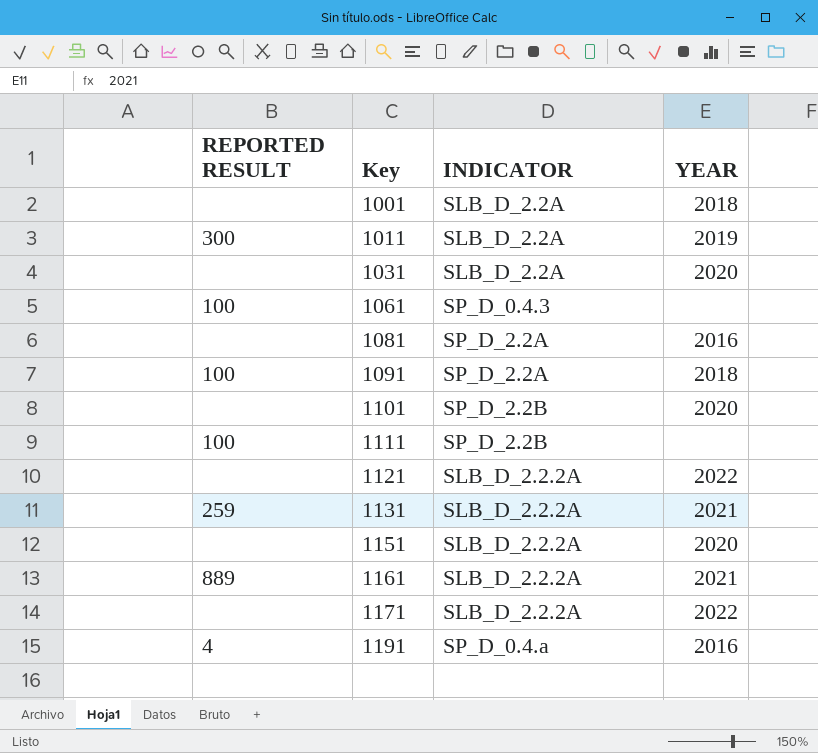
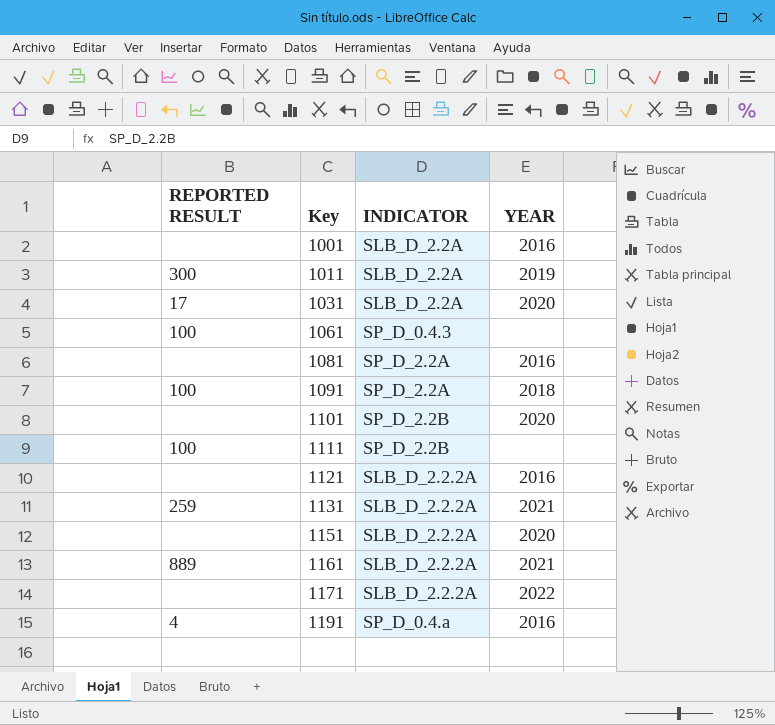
1001 | YEAR: 2018 -> 2016
1031 | REPORTED RESULT: none -> 17
1121 | YEAR: 2022 -> 2016

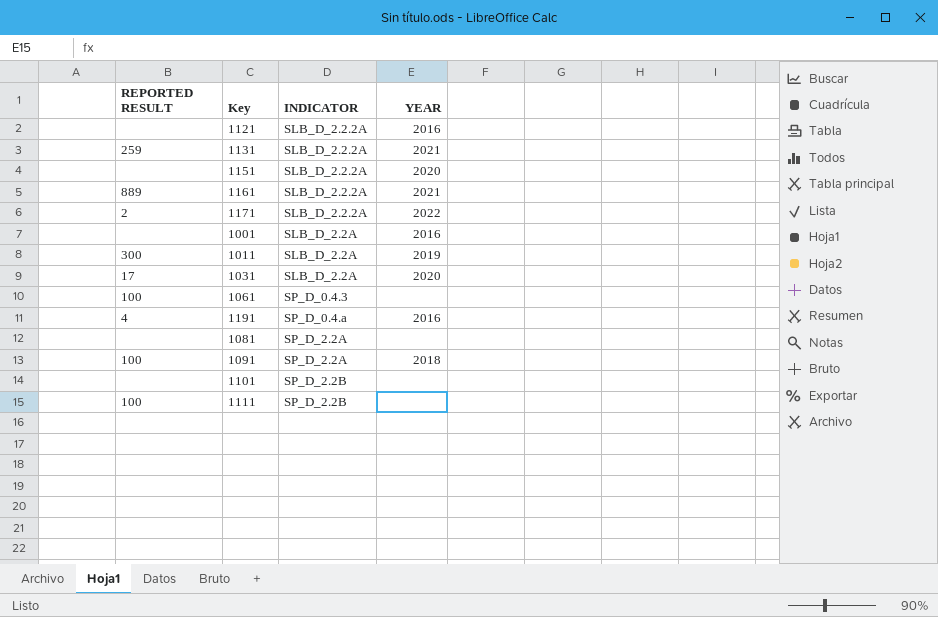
row order: Key ascending -> INDICATOR ascending
1171 | REPORTED RESULT: none -> 2
1081 | YEAR: 2016 -> none
1101 | YEAR: 2020 -> none

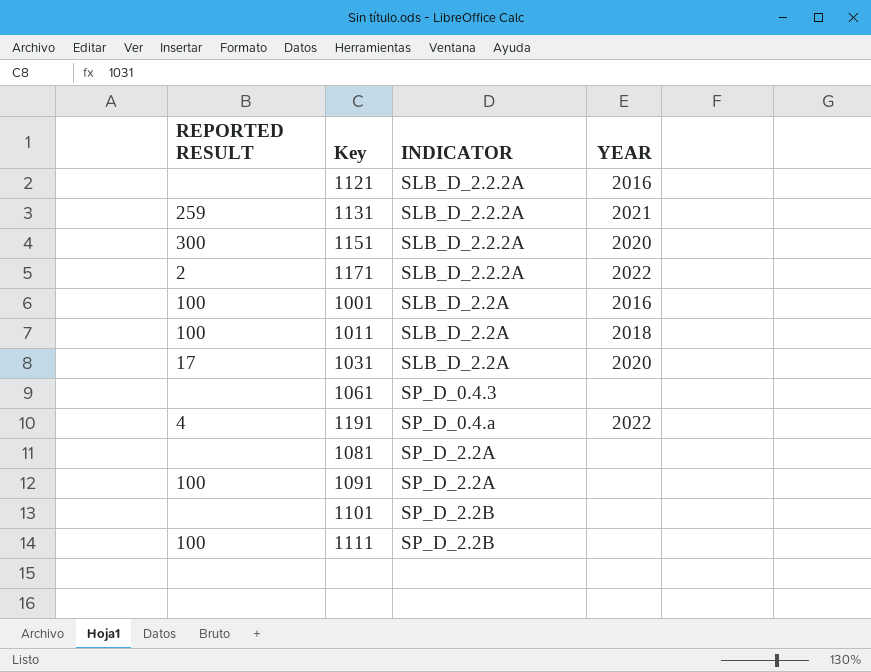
row 1161: 889 | SLB_D_2.2.2A | 2021 -> none
1151 | REPORTED RESULT: none -> 300
1001 | REPORTED RESULT: none -> 100
1011 | REPORTED RESULT: 300 -> 100
1011 | YEAR: 2019 -> 2018
1061 | REPORTED RESULT: 100 -> none
1191 | YEAR: 2016 -> 2022
1091 | YEAR: 2018 -> none

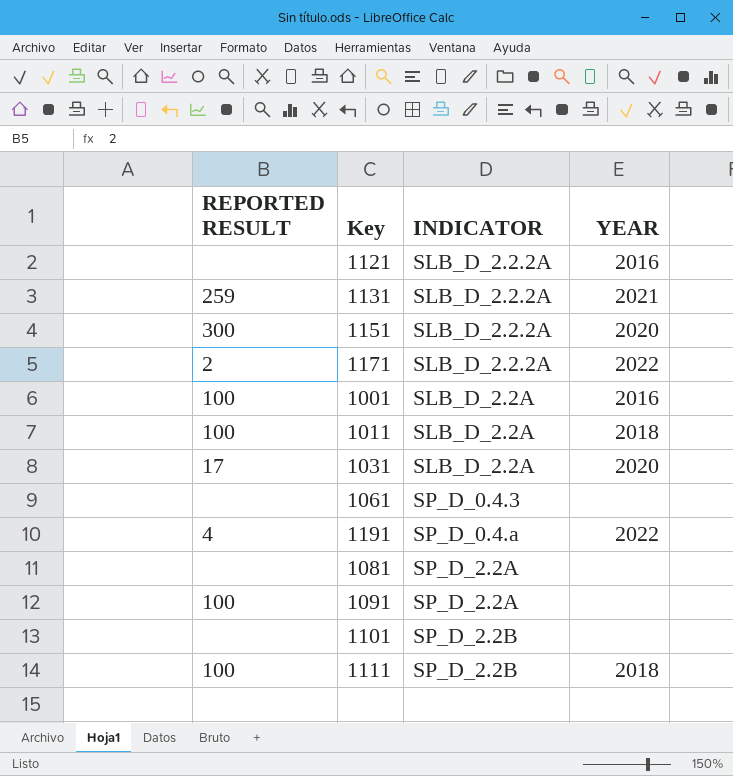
1111 | YEAR: none -> 2018

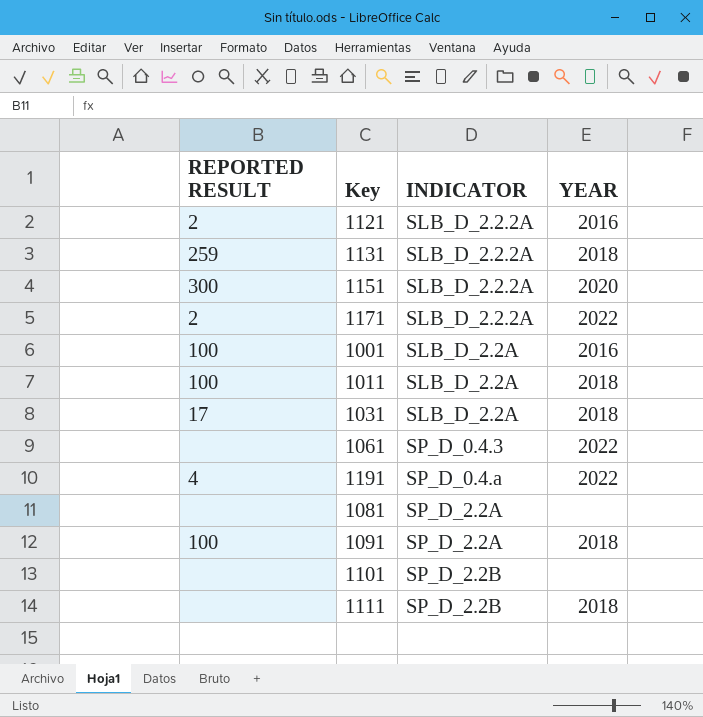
1121 | REPORTED RESULT: none -> 2
1131 | YEAR: 2021 -> 2018
1031 | YEAR: 2020 -> 2018
1061 | YEAR: none -> 2022
1091 | YEAR: none -> 2018
1111 | REPORTED RESULT: 100 -> none

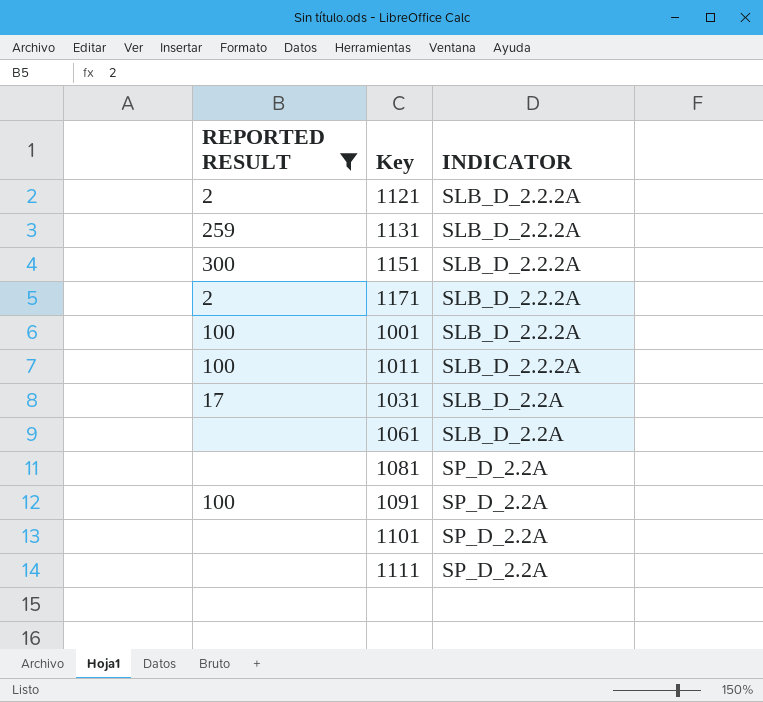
filter: none -> REPORTED RESULT != 4
column YEAR | position: 4 -> none
1001 | INDICATOR: SLB_D_2.2A -> SLB_D_2.2.2A
1011 | INDICATOR: SLB_D_2.2A -> SLB_D_2.2.2A
1061 | INDICATOR: SP_D_0.4.3 -> SLB_D_2.2A
1101 | INDICATOR: SP_D_2.2B -> SP_D_2.2A
1111 | INDICATOR: SP_D_2.2B -> SP_D_2.2A

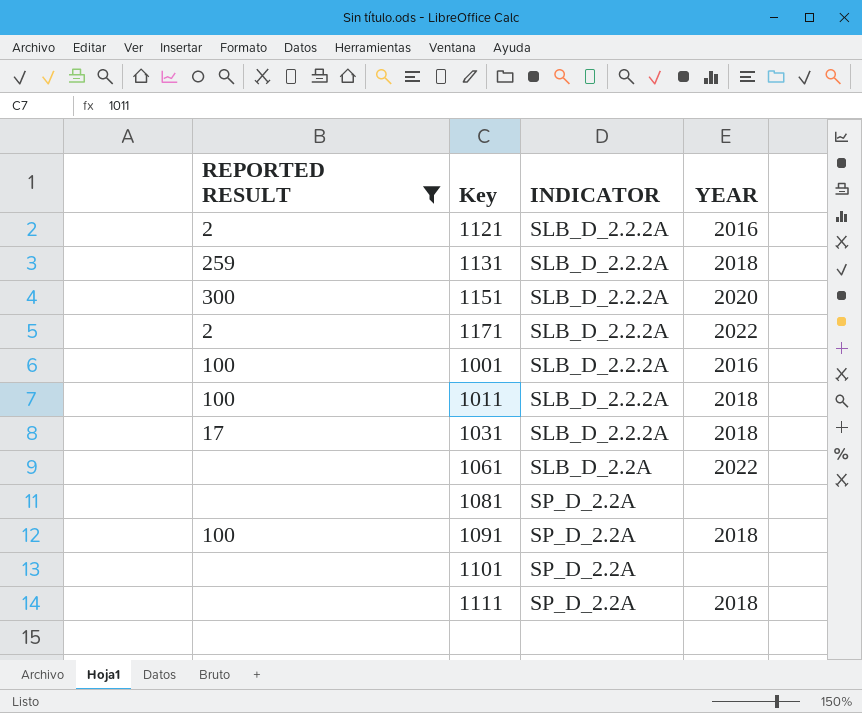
column YEAR | position: none -> 4
1031 | INDICATOR: SLB_D_2.2A -> SLB_D_2.2.2A

